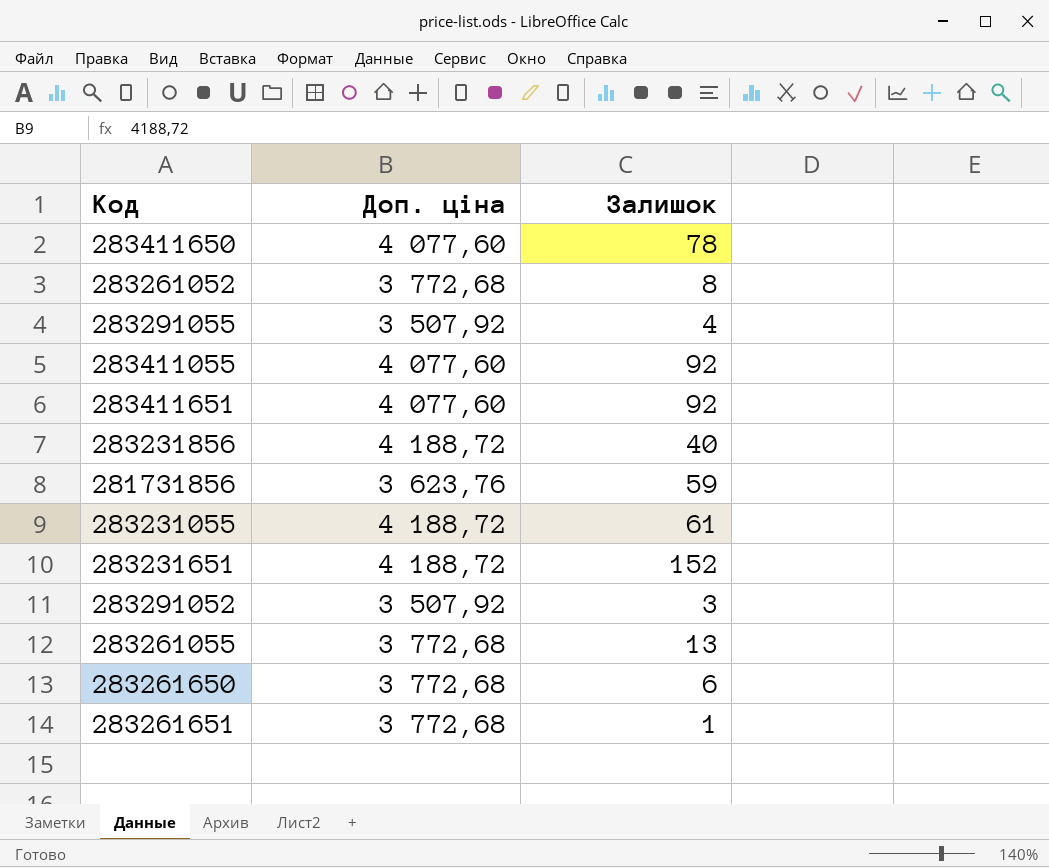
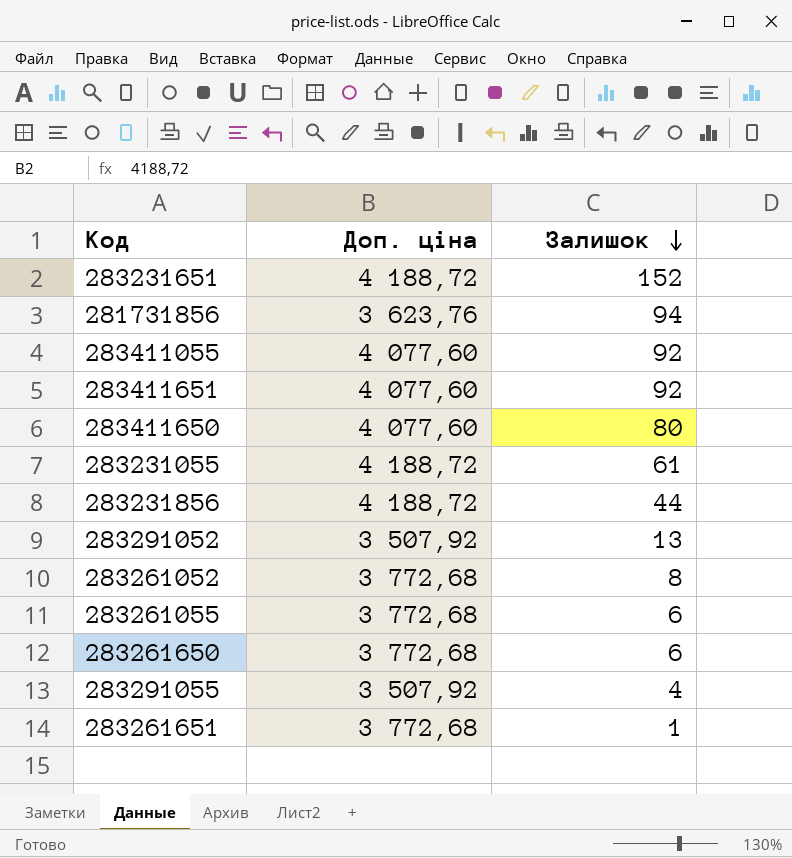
row order: none -> Залишок descending
281731856 | Залишок: 59 -> 94
283411650 | Залишок: 78 -> 80
283231856 | Залишок: 40 -> 44
283291052 | Залишок: 3 -> 13
283261055 | Залишок: 13 -> 6

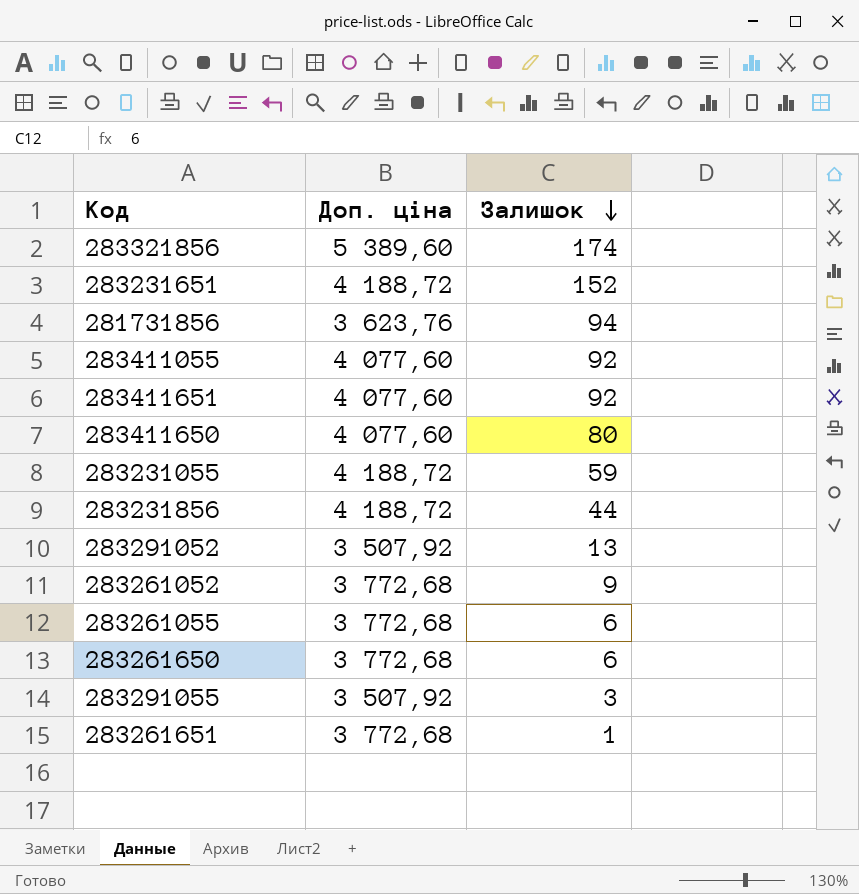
row 283321856: none -> 5 389,60 | 174
283231055 | Залишок: 61 -> 59
283261052 | Залишок: 8 -> 9
283291055 | Залишок: 4 -> 3

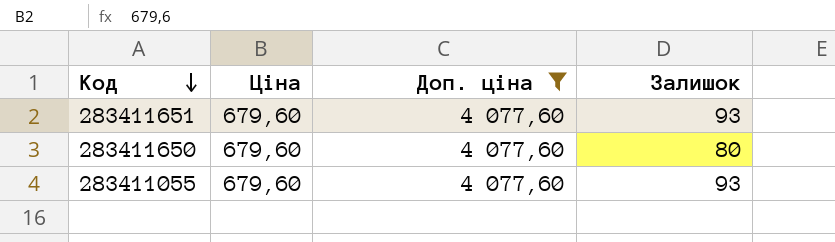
filter: none -> Доп. ціна = 4 077,60
row order: Залишок descending -> Код descending
column Ціна | position: none -> 2
283411651 | Залишок: 92 -> 93
283411055 | Залишок: 92 -> 93

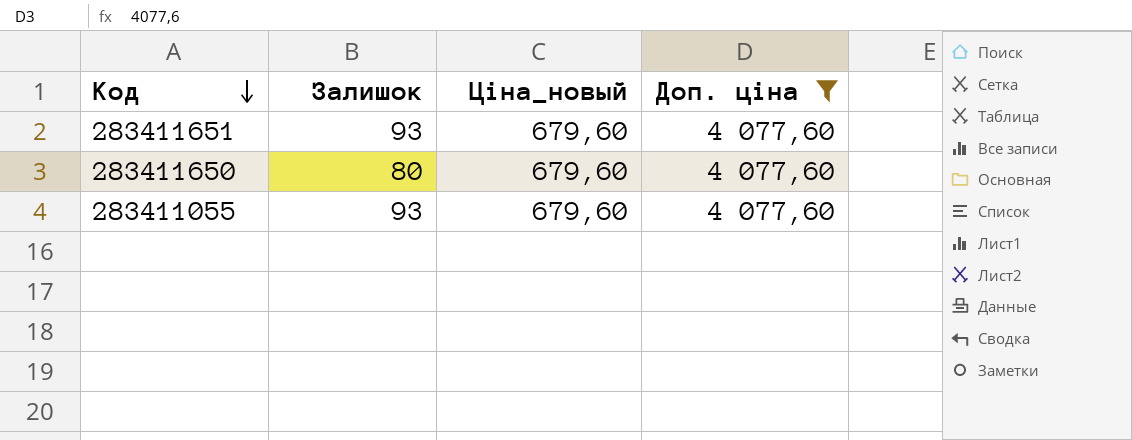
column Залишок | position: 4 -> 2
column name: Ціна -> Ціна_новый

